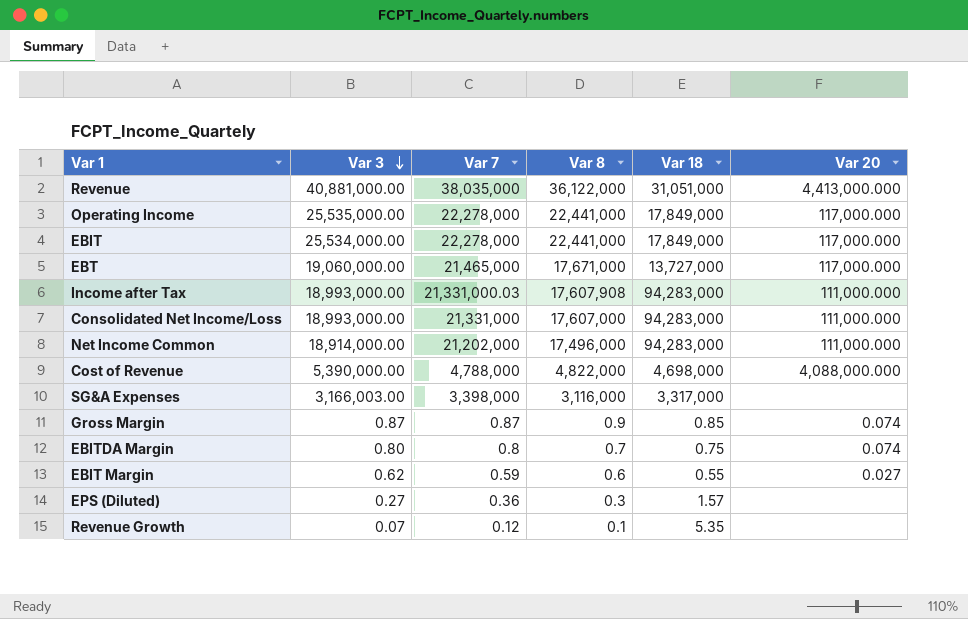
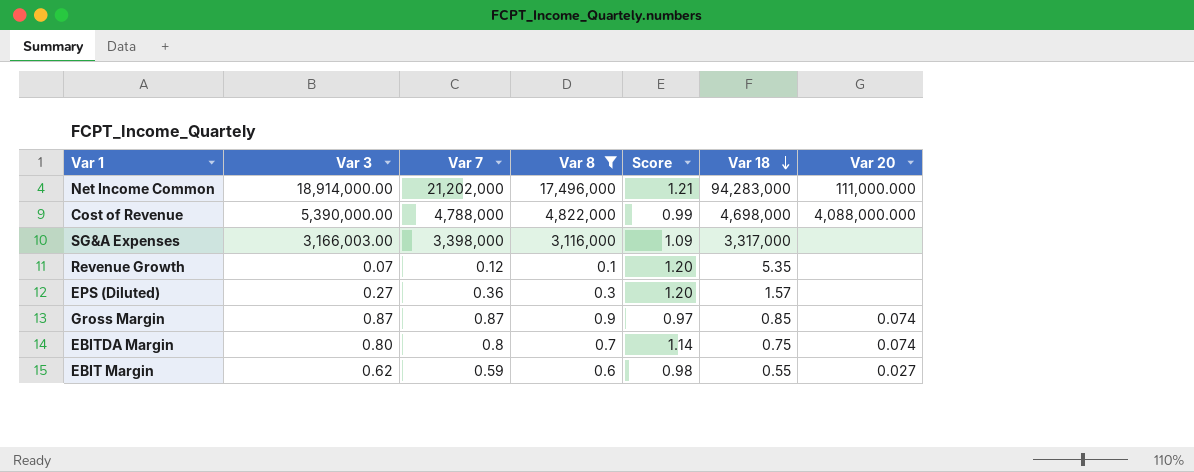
filter: none -> Var 8 <= 17,496,000
row order: Var 3 descending -> Var 18 descending
column Score | formula: none -> [Var 7] / [Var 8]

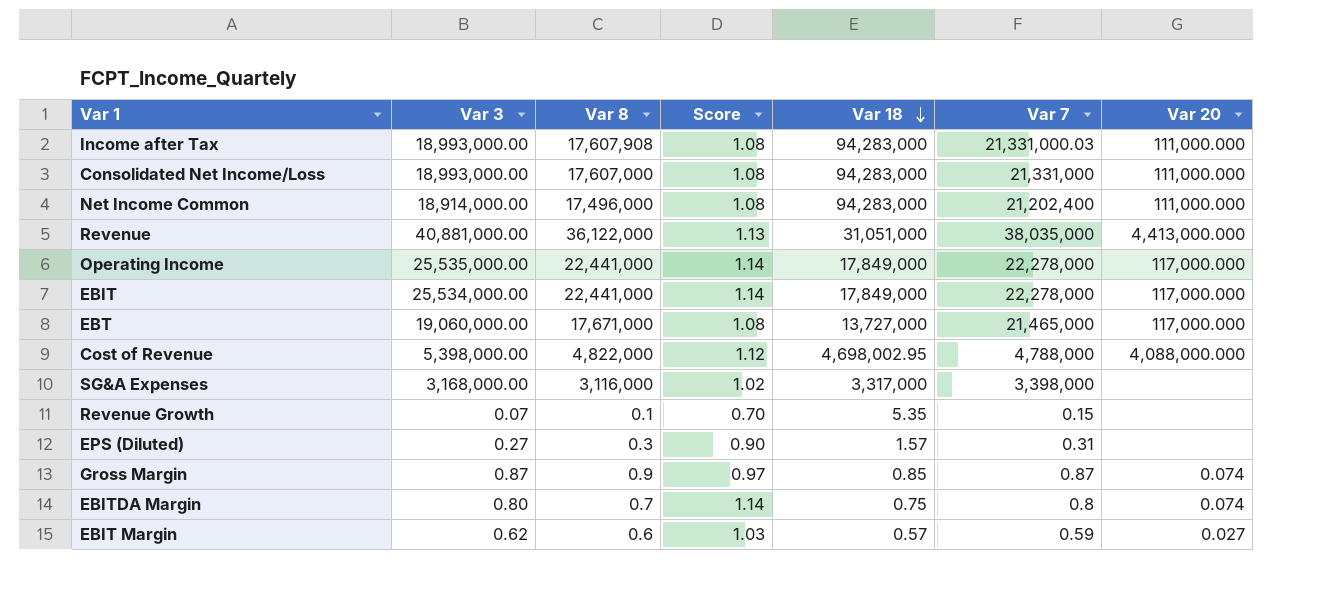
filter: Var 8 <= 17,496,000 -> none
column Score | formula: [Var 7] / [Var 8] -> [Var 3] / [Var 8]
column Var 7 | position: 3 -> 6
Net Income Common | Var 7: 21,202,000 -> 21,202,400
Cost of Revenue | Var 3: 5,390,000.00 -> 5,398,000.00
Cost of Revenue | Var 18: 4,698,000 -> 4,698,002.95
SG&A Expenses | Var 3: 3,166,003.00 -> 3,168,000.00
Revenue Growth | Var 7: 0.12 -> 0.15
EPS (Diluted) | Var 7: 0.36 -> 0.31
EBIT Margin | Var 18: 0.55 -> 0.57

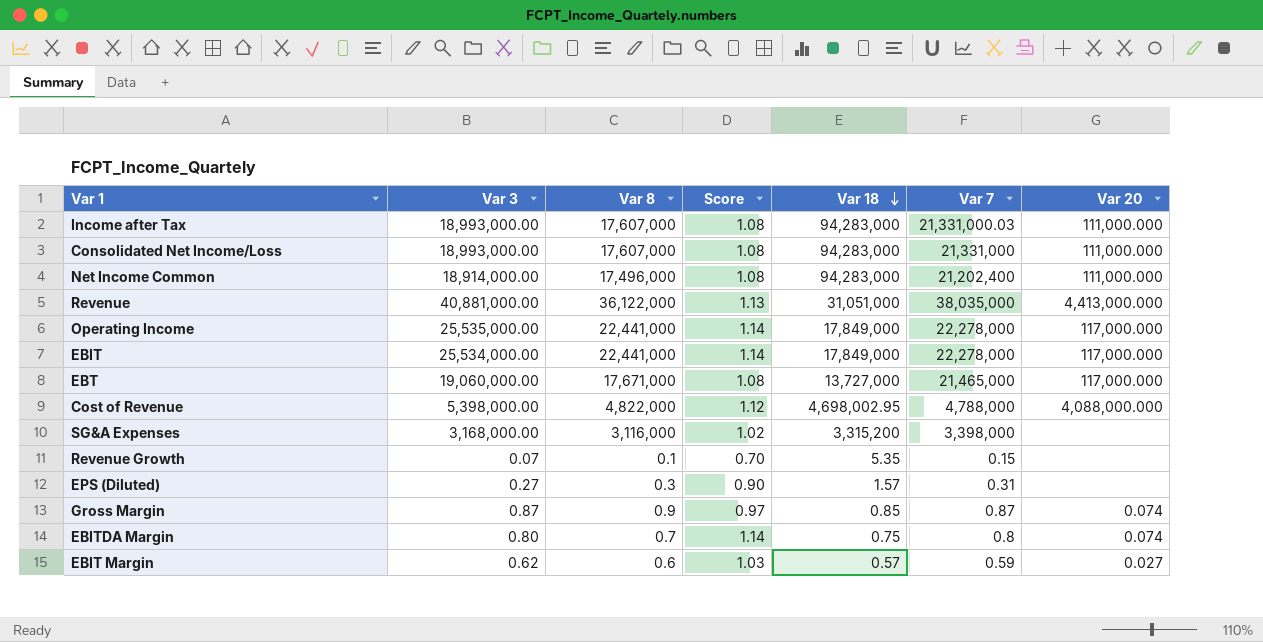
Income after Tax | Var 8: 17,607,908 -> 17,607,000
SG&A Expenses | Var 18: 3,317,000 -> 3,315,200

